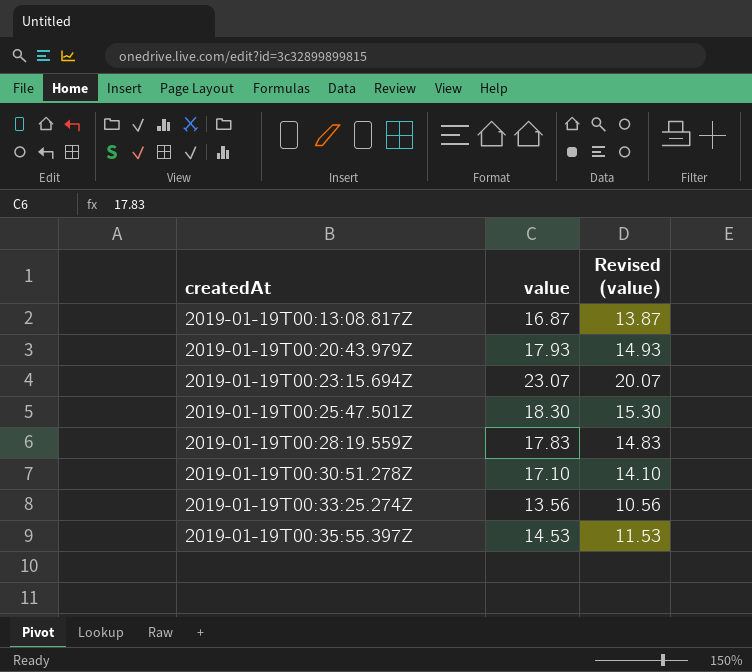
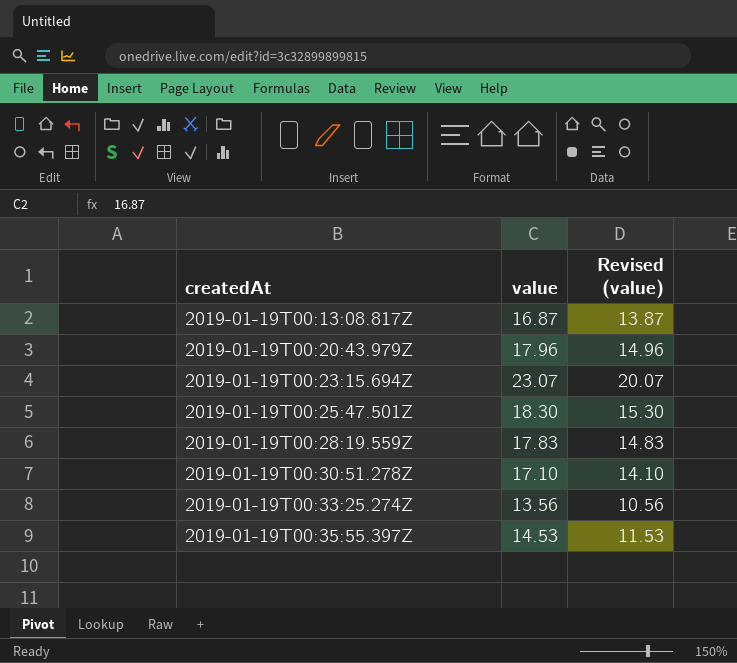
2019-01-19T00:20:43.979Z | value: 17.93 -> 17.96
2019-01-19T00:20:43.979Z | Revised (value): 14.93 -> 14.96

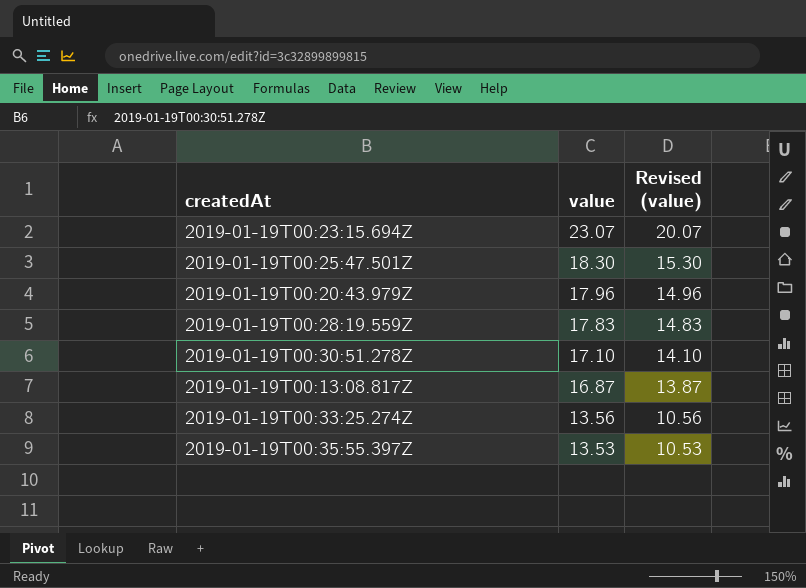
row order: createdAt ascending -> value descending
2019-01-19T00:35:55.397Z | value: 14.53 -> 13.53
2019-01-19T00:35:55.397Z | Revised (value): 11.53 -> 10.53

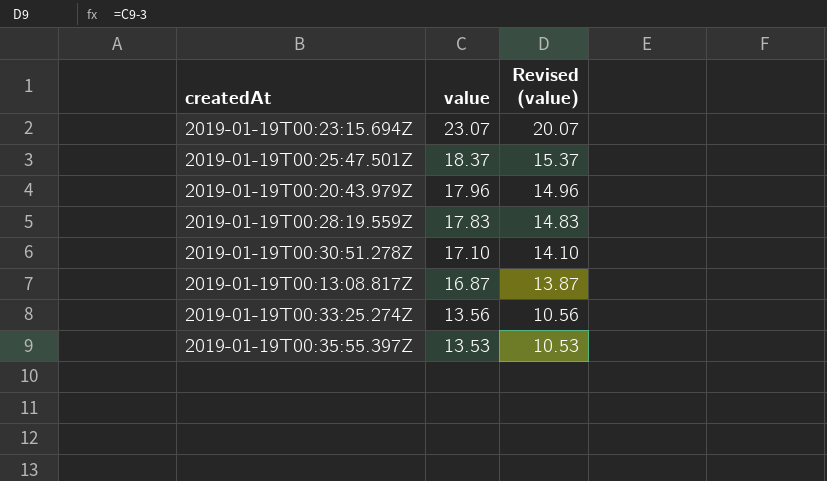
2019-01-19T00:25:47.501Z | value: 18.30 -> 18.37
2019-01-19T00:25:47.501Z | Revised (value): 15.30 -> 15.37

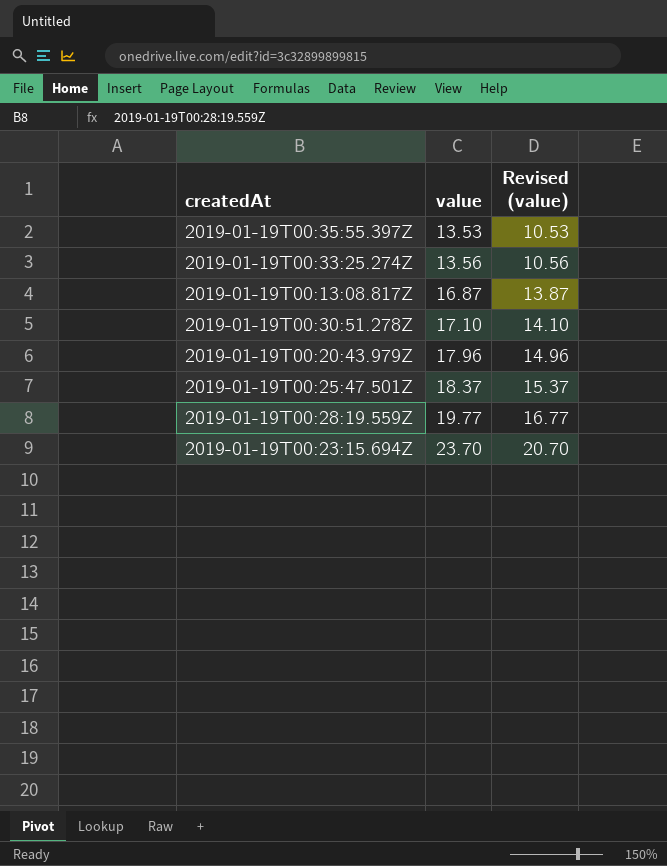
row order: value descending -> value ascending
2019-01-19T00:28:19.559Z | value: 17.83 -> 19.77
2019-01-19T00:28:19.559Z | Revised (value): 14.83 -> 16.77
2019-01-19T00:23:15.694Z | value: 23.07 -> 23.70
2019-01-19T00:23:15.694Z | Revised (value): 20.07 -> 20.70

